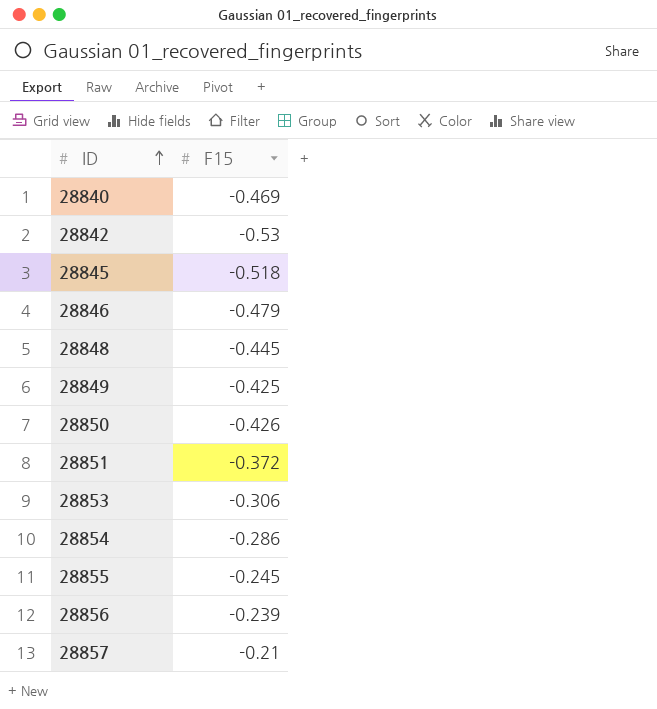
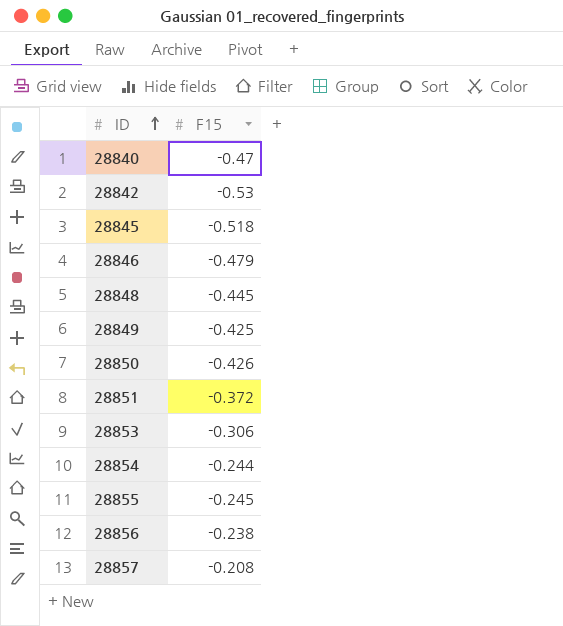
28840 | F15: -0.469 -> -0.47
28854 | F15: -0.286 -> -0.244
28856 | F15: -0.239 -> -0.238
28857 | F15: -0.21 -> -0.208

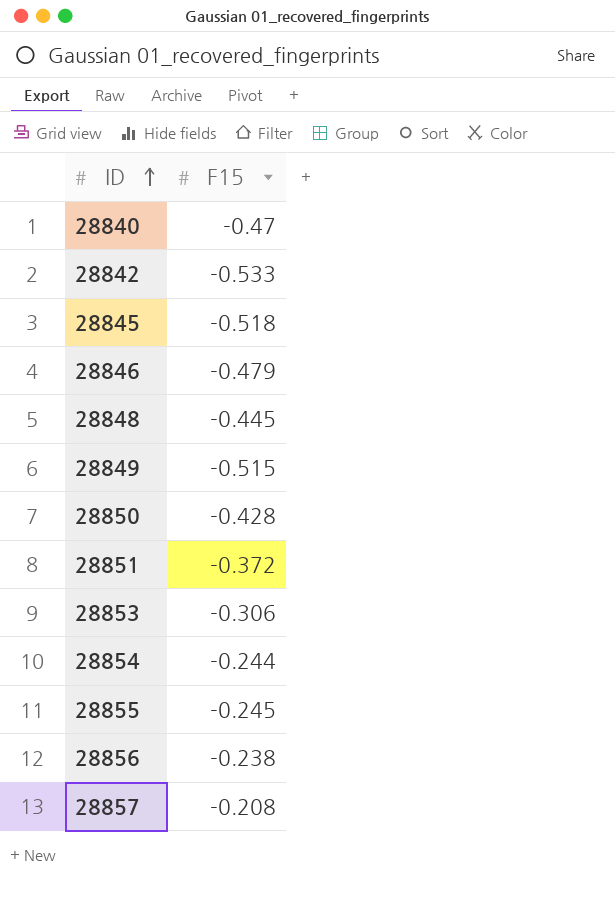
28842 | F15: -0.53 -> -0.533
28849 | F15: -0.425 -> -0.515
28850 | F15: -0.426 -> -0.428

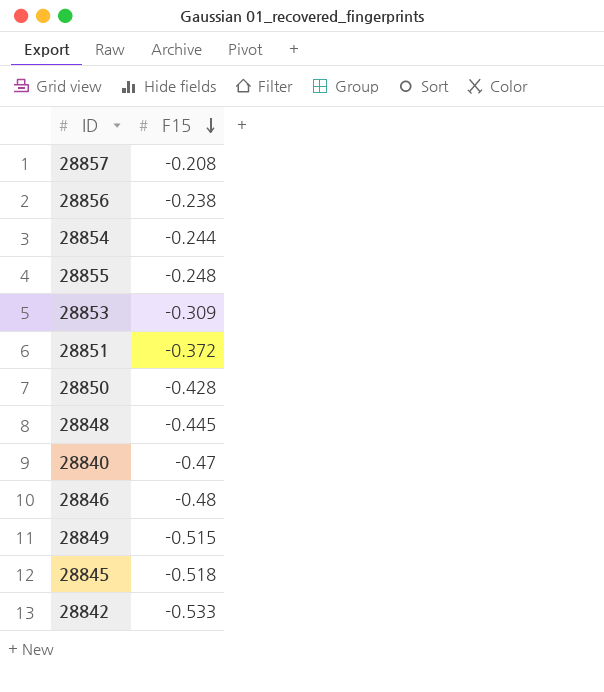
row order: ID ascending -> F15 descending
28855 | F15: -0.245 -> -0.248
28853 | F15: -0.306 -> -0.309
28846 | F15: -0.479 -> -0.48

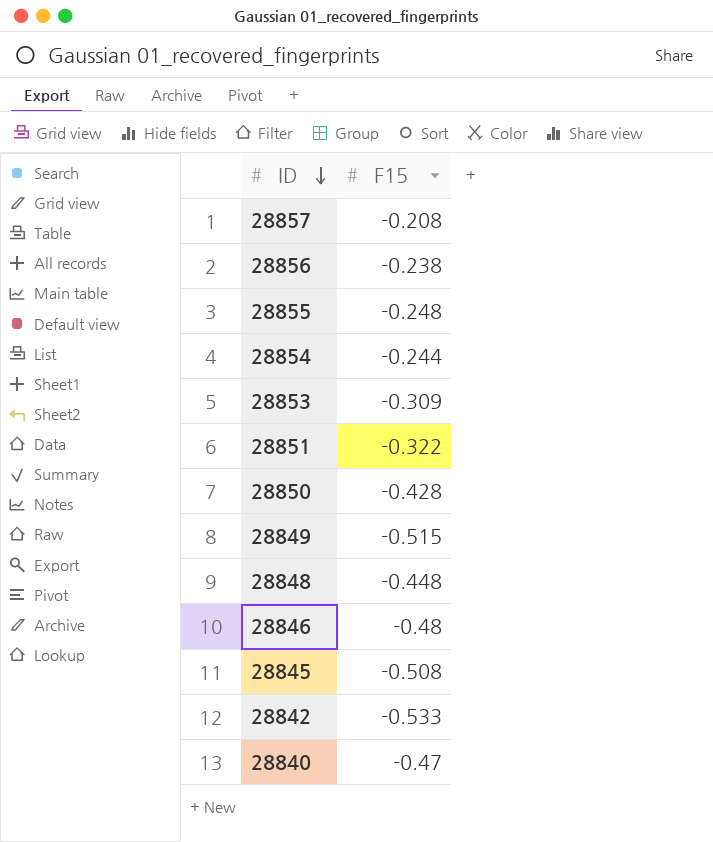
row order: F15 descending -> ID descending
28851 | F15: -0.372 -> -0.322
28848 | F15: -0.445 -> -0.448
28845 | F15: -0.518 -> -0.508

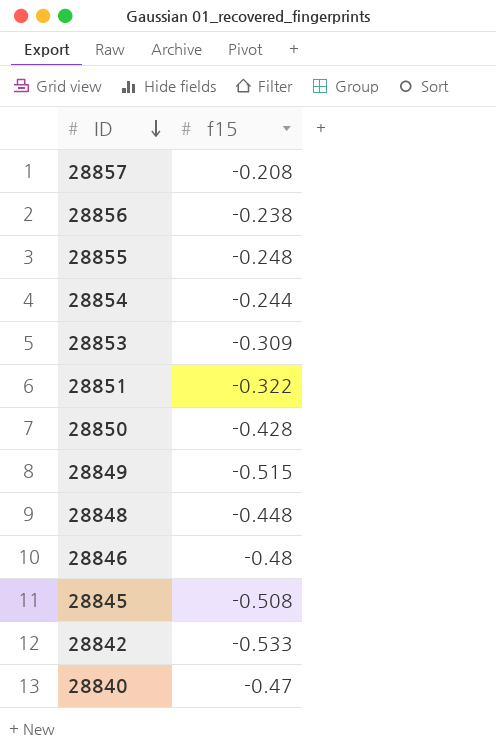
column name: F15 -> f15

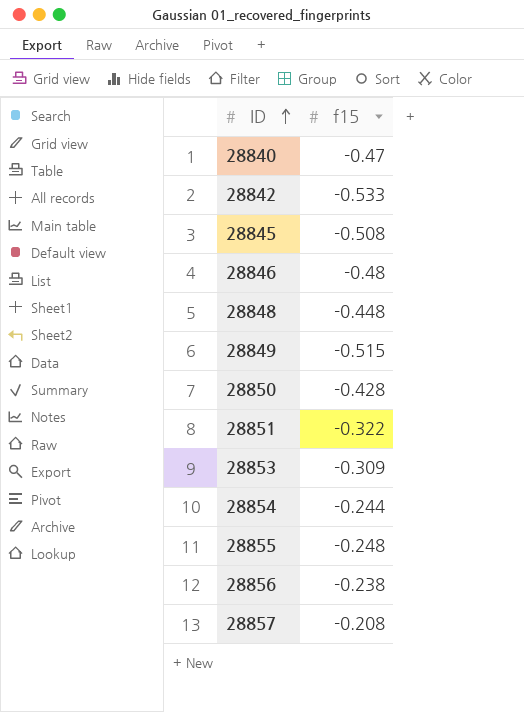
row order: ID descending -> ID ascending

